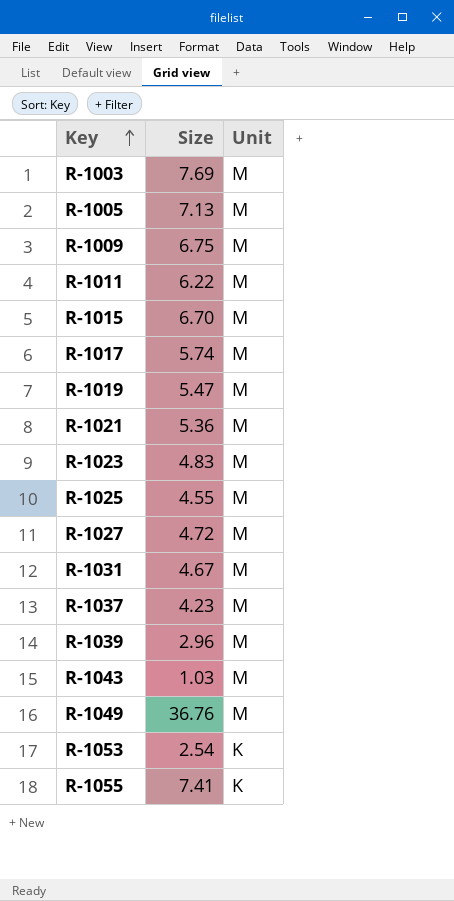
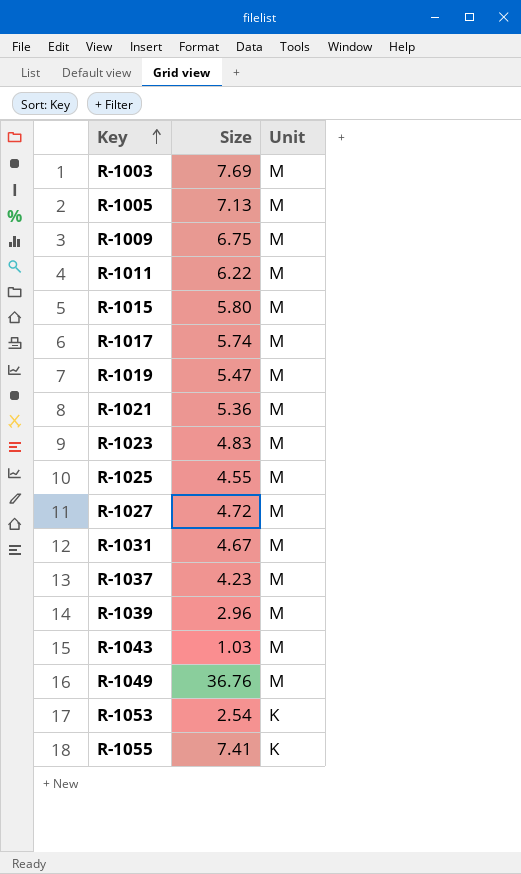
R-1015 | Size: 6.70 -> 5.80

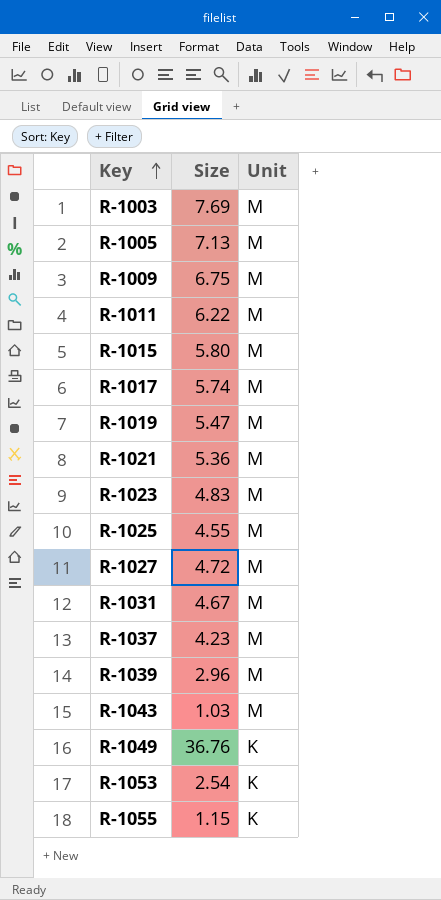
R-1049 | Unit: M -> K
R-1055 | Size: 7.41 -> 1.15

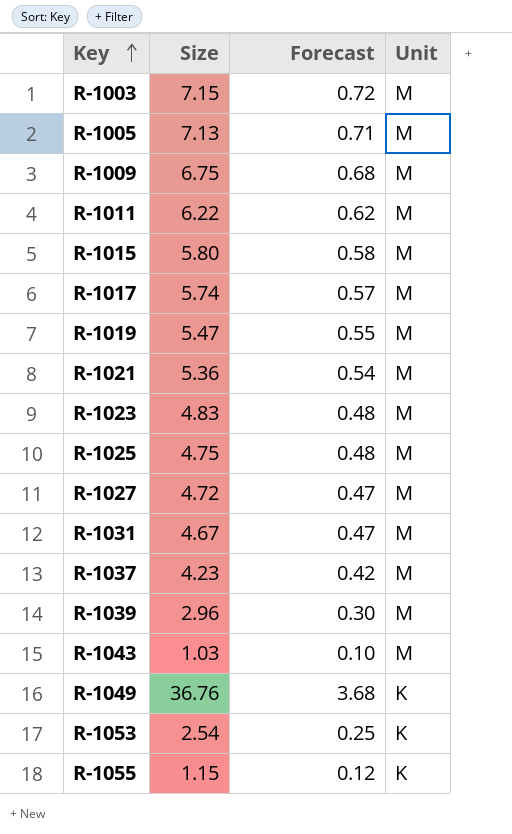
column Forecast | formula: none -> [Size] * 0.1
R-1003 | Size: 7.69 -> 7.15
R-1025 | Size: 4.55 -> 4.75

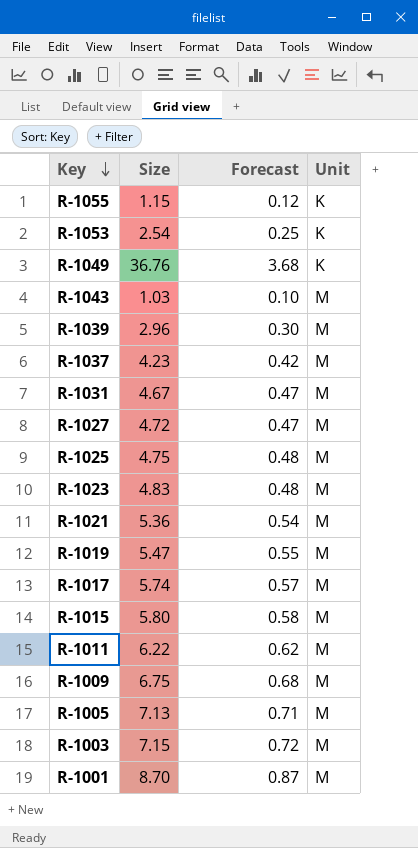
row order: Key ascending -> Key descending
row R-1001: none -> 8.70 | 0.87 | M

